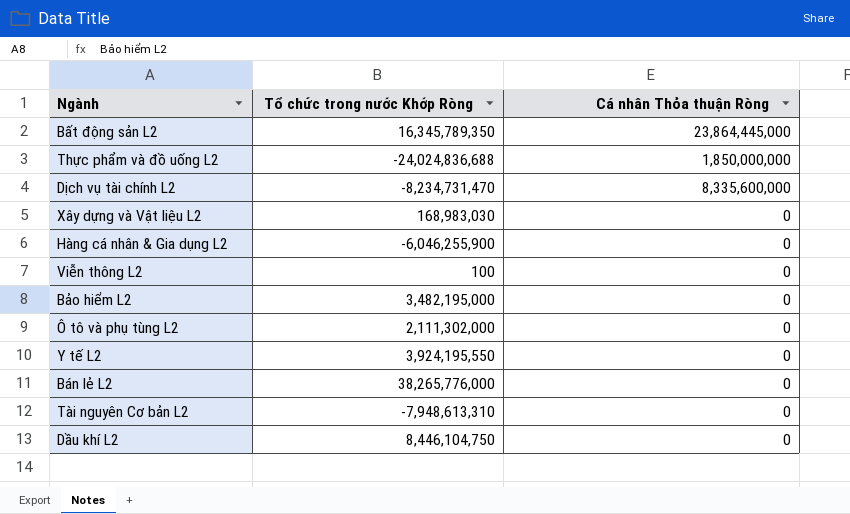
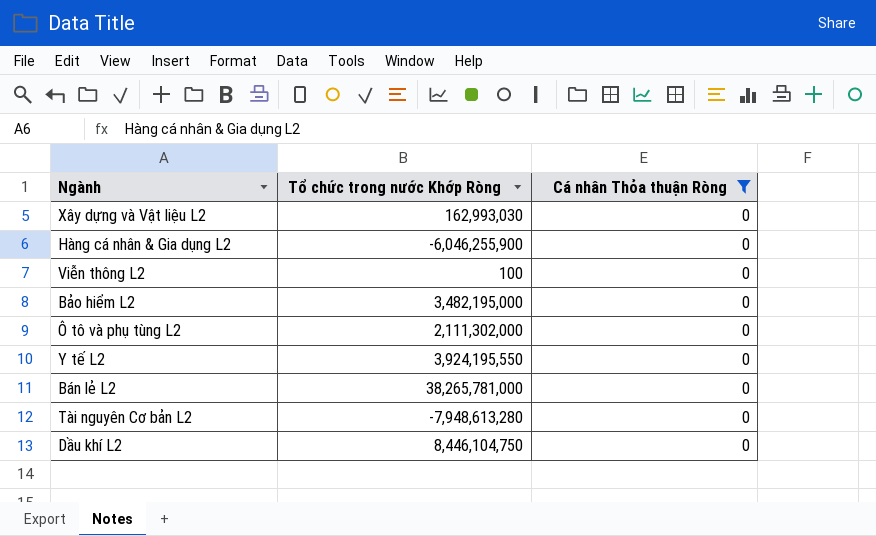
filter: none -> Cá nhân Thỏa thuận Ròng = 0
Xây dựng và Vật liệu L2 | Tổ chức trong nước Khớp Ròng: 168,983,030 -> 162,993,030
Bán lẻ L2 | Tổ chức trong nước Khớp Ròng: 38,265,776,000 -> 38,265,781,000
Tài nguyên Cơ bản L2 | Tổ chức trong nước Khớp Ròng: -7,948,613,310 -> -7,948,613,280

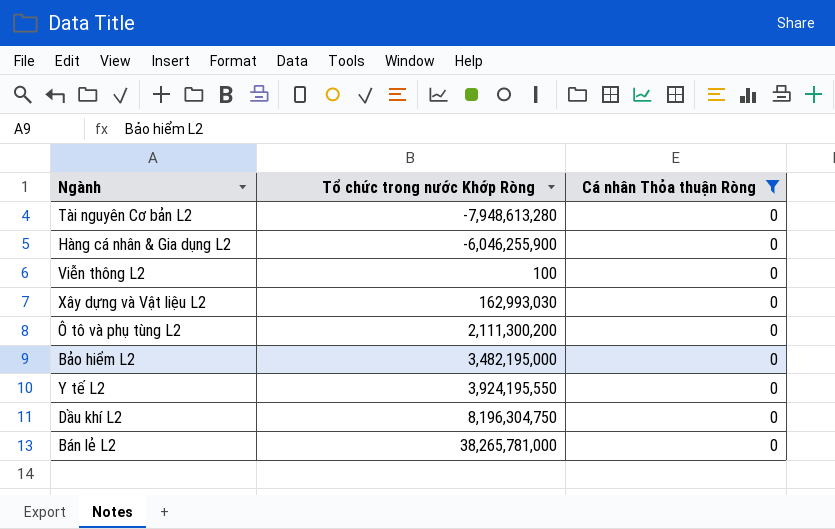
row order: none -> Tổ chức trong nước Khớp Ròng ascending
Ô tô và phụ tùng L2 | Tổ chức trong nước Khớp Ròng: 2,111,302,000 -> 2,111,300,200
Dầu khí L2 | Tổ chức trong nước Khớp Ròng: 8,446,104,750 -> 8,196,304,750

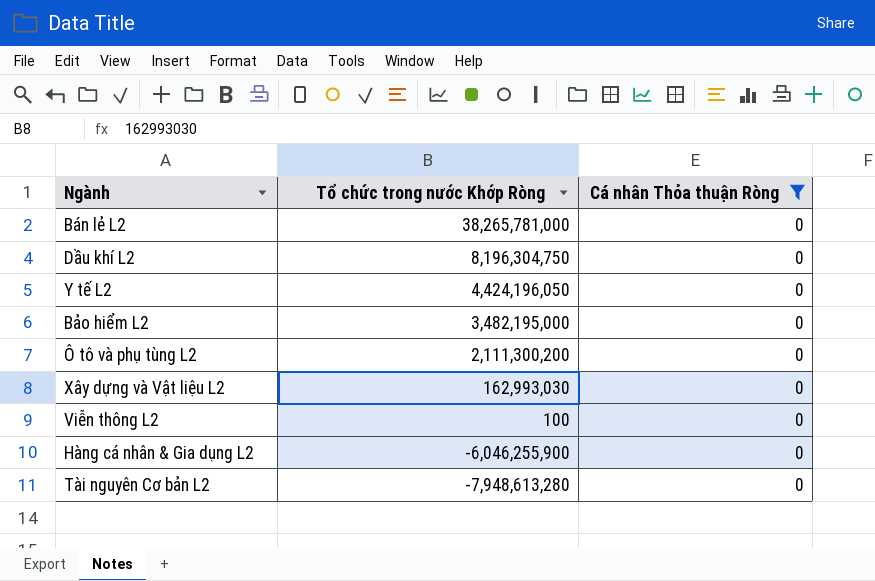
row order: Tổ chức trong nước Khớp Ròng ascending -> Tổ chức trong nước Khớp Ròng descending
Y tế L2 | Tổ chức trong nước Khớp Ròng: 3,924,195,550 -> 4,424,196,050

